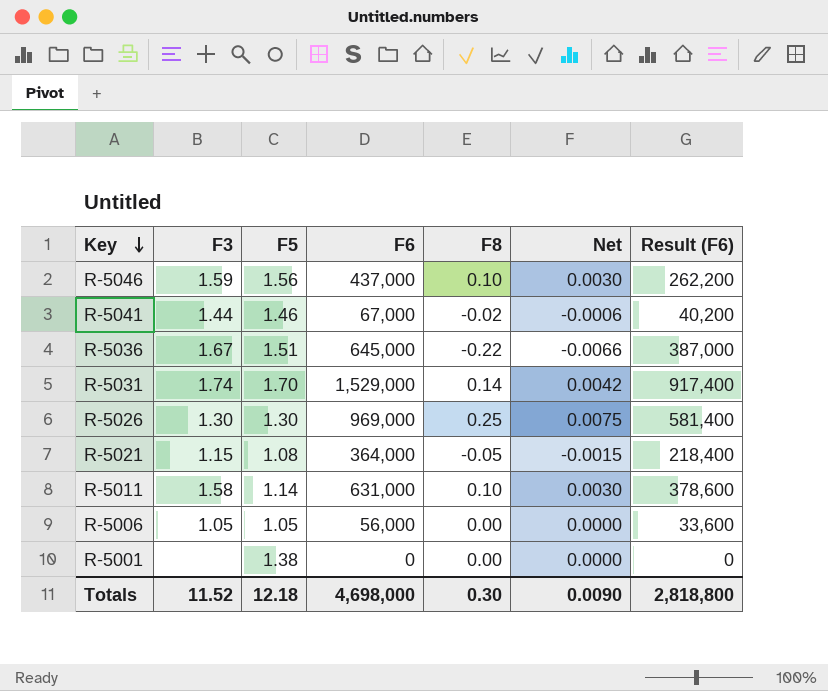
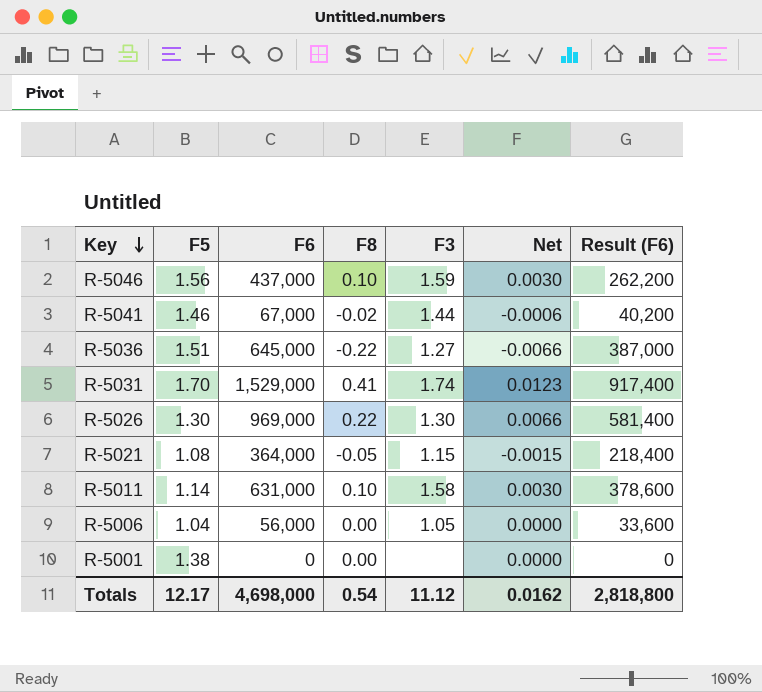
column F3 | position: 2 -> 5
R-5036 | F3: 1.67 -> 1.27
R-5031 | F8: 0.14 -> 0.41
R-5031 | Net: 0.0042 -> 0.0123
R-5026 | F8: 0.25 -> 0.22
R-5026 | Net: 0.0075 -> 0.0066
R-5006 | F5: 1.05 -> 1.04
Totals | F5: 12.18 -> 12.17
Totals | F8: 0.30 -> 0.54
Totals | F3: 11.52 -> 11.12
Totals | Net: 0.0090 -> 0.0162

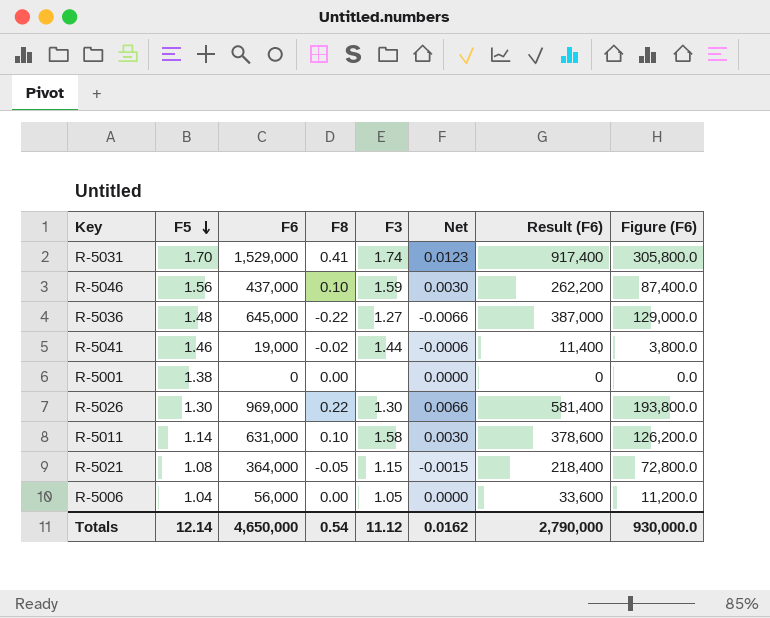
row order: Key descending -> F5 descending
column Figure (F6) | formula: none -> [F6] * 0.2
R-5036 | F5: 1.51 -> 1.48
R-5041 | F6: 67,000 -> 19,000
R-5041 | Result (F6): 40,200 -> 11,400
Totals | F5: 12.17 -> 12.14
Totals | F6: 4,698,000 -> 4,650,000
Totals | Result (F6): 2,818,800 -> 2,790,000

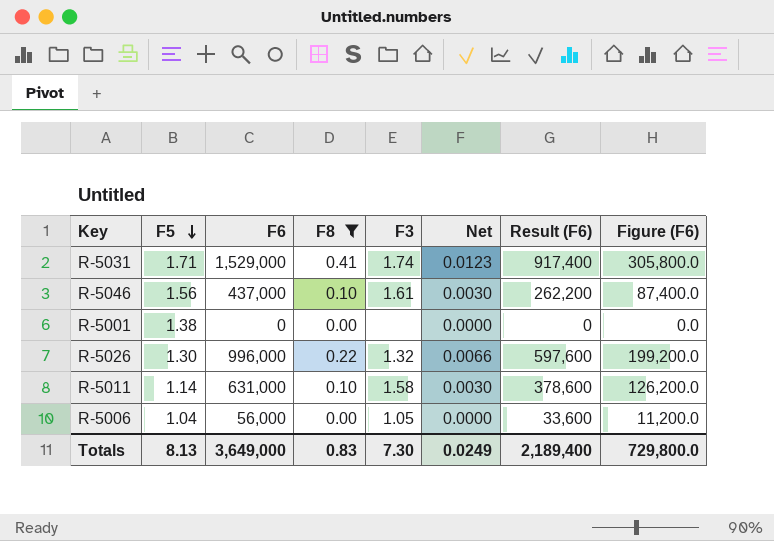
filter: none -> F8 >= 0.00
R-5031 | F5: 1.70 -> 1.71
R-5046 | F3: 1.59 -> 1.61
R-5026 | F6: 969,000 -> 996,000
R-5026 | F3: 1.30 -> 1.32
R-5026 | Result (F6): 581,400 -> 597,600
R-5026 | Figure (F6): 193,800.0 -> 199,200.0
Totals | F5: 12.14 -> 8.13
Totals | F6: 4,650,000 -> 3,649,000
Totals | F8: 0.54 -> 0.83
Totals | F3: 11.12 -> 7.30
Totals | Net: 0.0162 -> 0.0249
Totals | Result (F6): 2,790,000 -> 2,189,400
Totals | Figure (F6): 930,000.0 -> 729,800.0

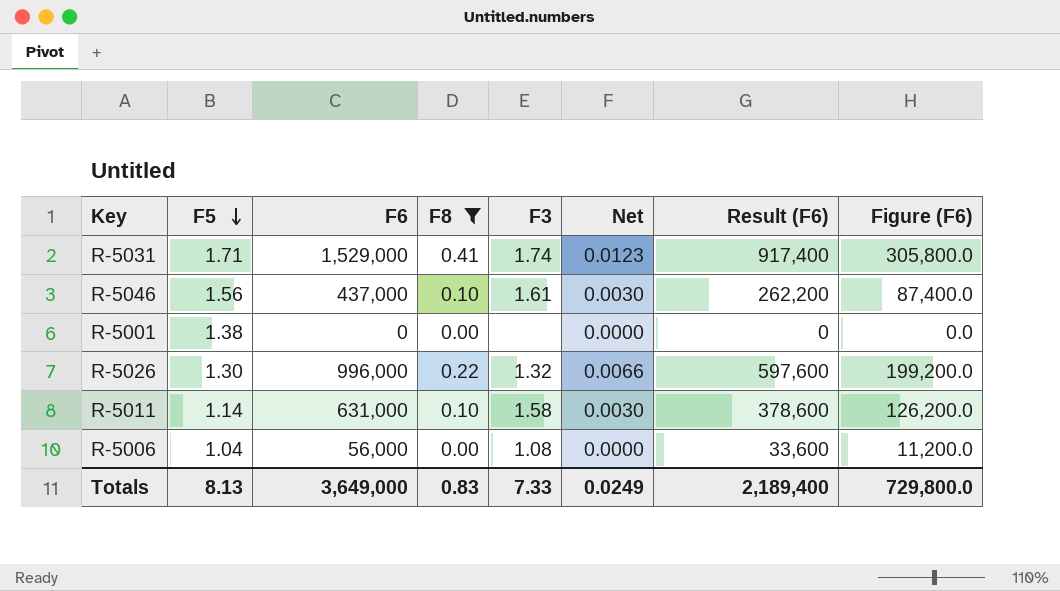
R-5006 | F3: 1.05 -> 1.08
Totals | F3: 7.30 -> 7.33

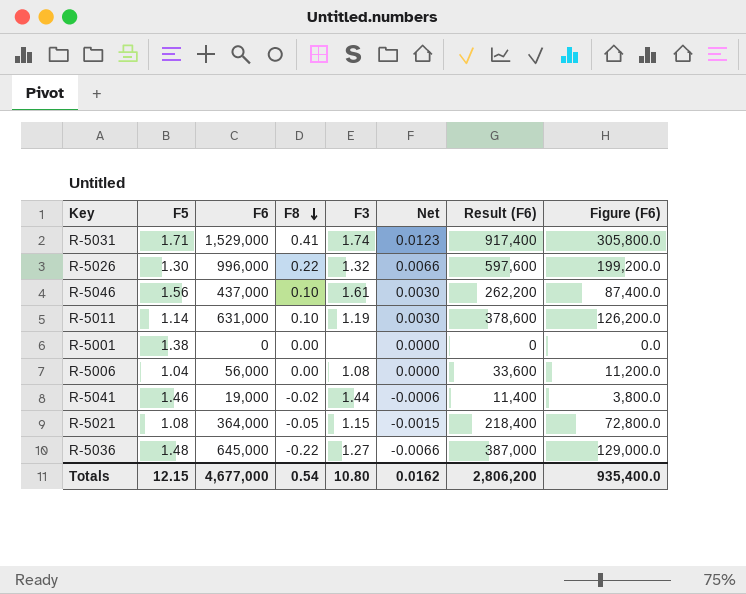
filter: F8 >= 0.00 -> none
row order: F5 descending -> F8 descending
R-5011 | F3: 1.58 -> 1.19
Totals | F5: 8.13 -> 12.15
Totals | F6: 3,649,000 -> 4,677,000
Totals | F8: 0.83 -> 0.54
Totals | F3: 7.33 -> 10.80
Totals | Net: 0.0249 -> 0.0162
Totals | Result (F6): 2,189,400 -> 2,806,200
Totals | Figure (F6): 729,800.0 -> 935,400.0

